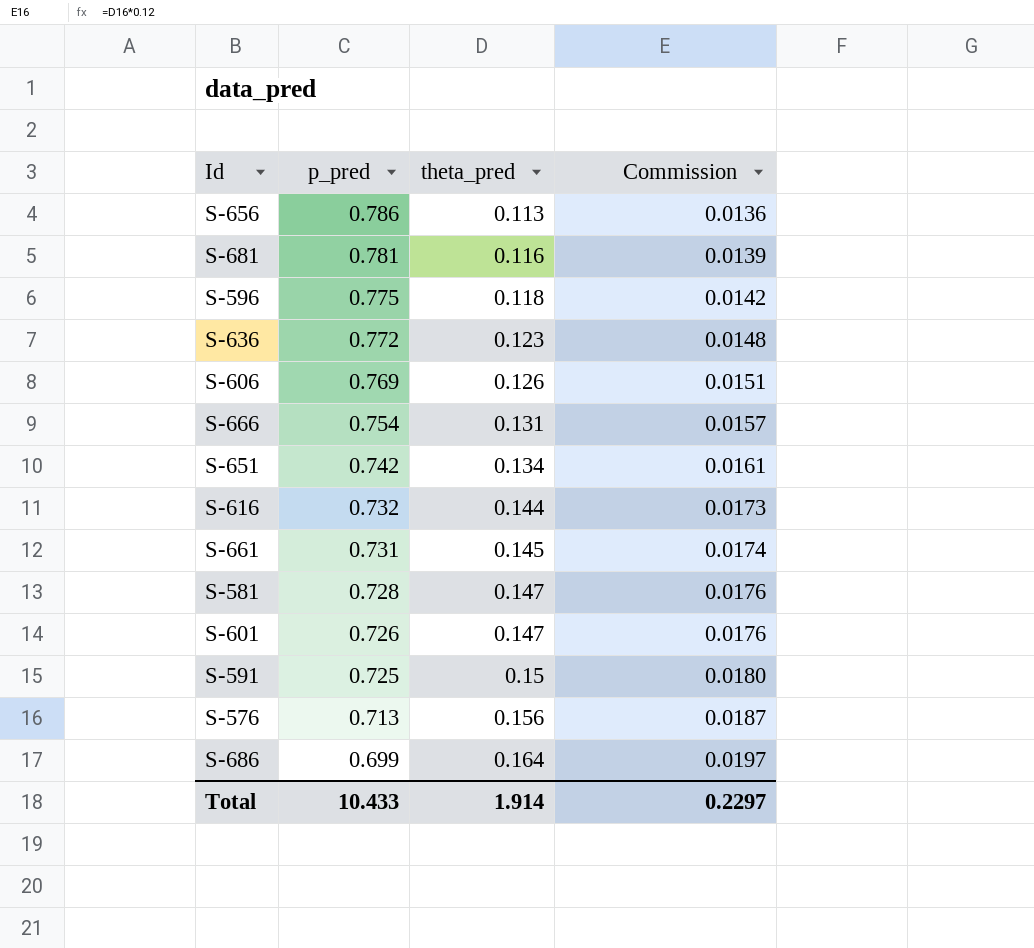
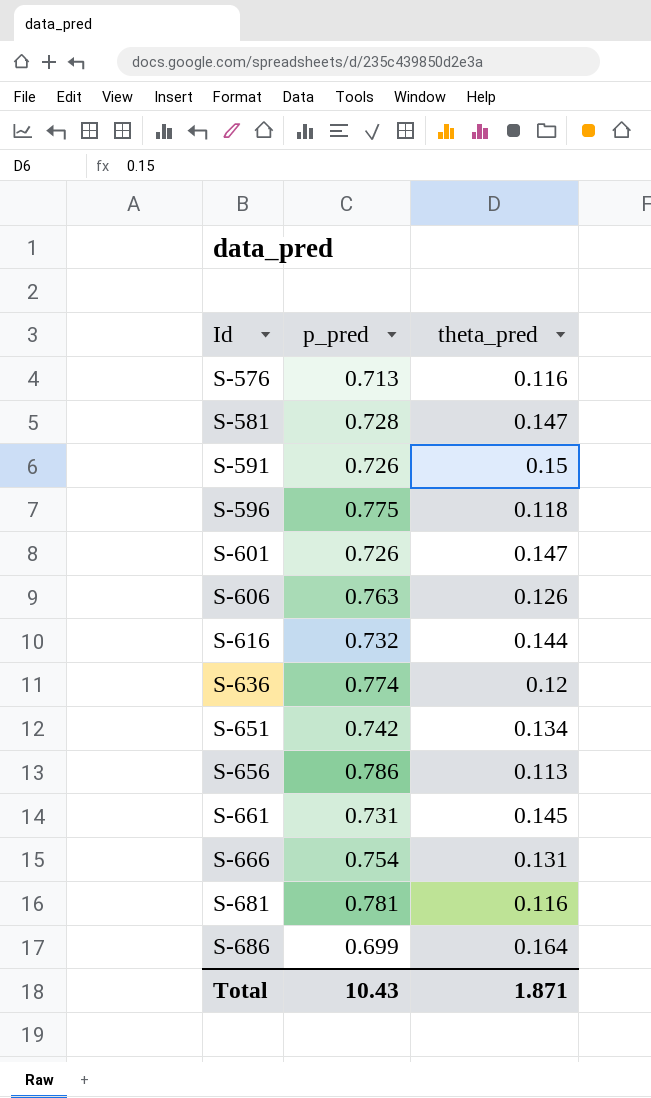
row order: p_pred descending -> Id ascending
column Commission | formula: [theta_pred] * 0.12 -> none
S-576 | theta_pred: 0.156 -> 0.116
S-591 | p_pred: 0.725 -> 0.726
S-606 | p_pred: 0.769 -> 0.763
S-636 | p_pred: 0.772 -> 0.774
S-636 | theta_pred: 0.123 -> 0.12
Total | p_pred: 10.433 -> 10.43
Total | theta_pred: 1.914 -> 1.871

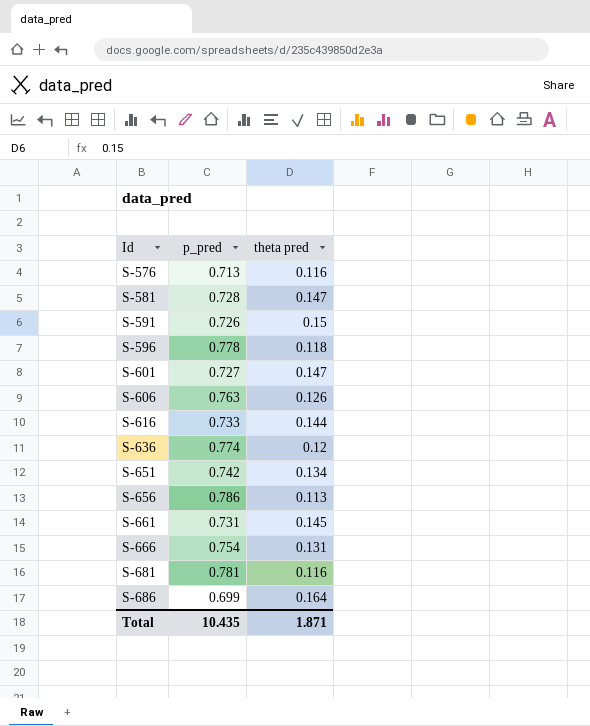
column name: theta_pred -> theta pred
S-596 | p_pred: 0.775 -> 0.778
S-601 | p_pred: 0.726 -> 0.727
S-616 | p_pred: 0.732 -> 0.733
Total | p_pred: 10.43 -> 10.435

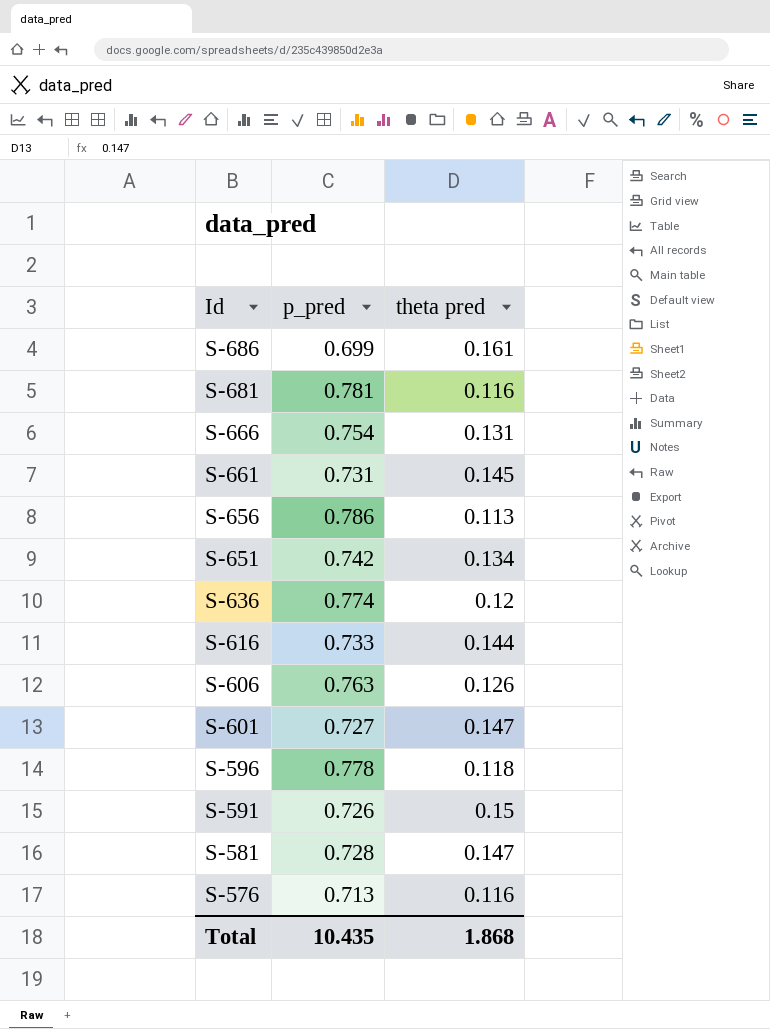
row order: Id ascending -> Id descending
S-686 | theta pred: 0.164 -> 0.161
Total | theta pred: 1.871 -> 1.868

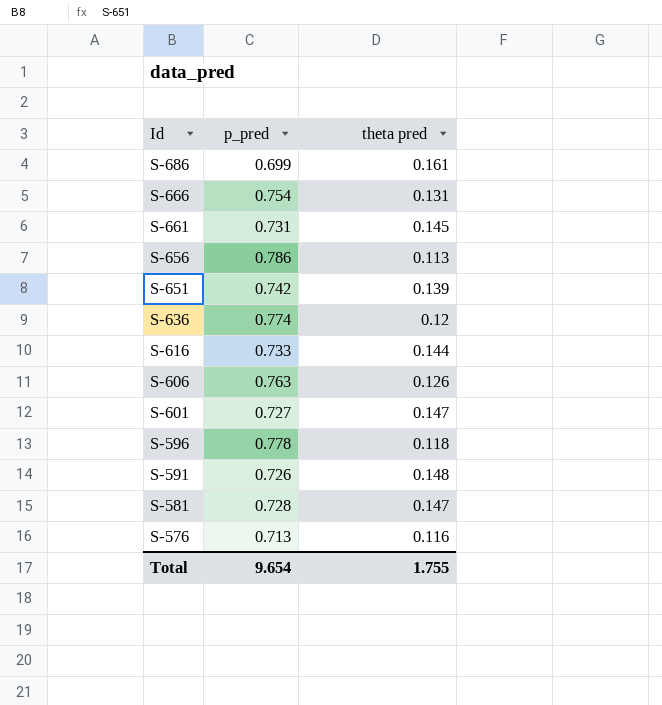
row S-681: 0.781 | 0.116 -> none
S-651 | theta pred: 0.134 -> 0.139
S-591 | theta pred: 0.15 -> 0.148
Total | p_pred: 10.435 -> 9.654
Total | theta pred: 1.868 -> 1.755

